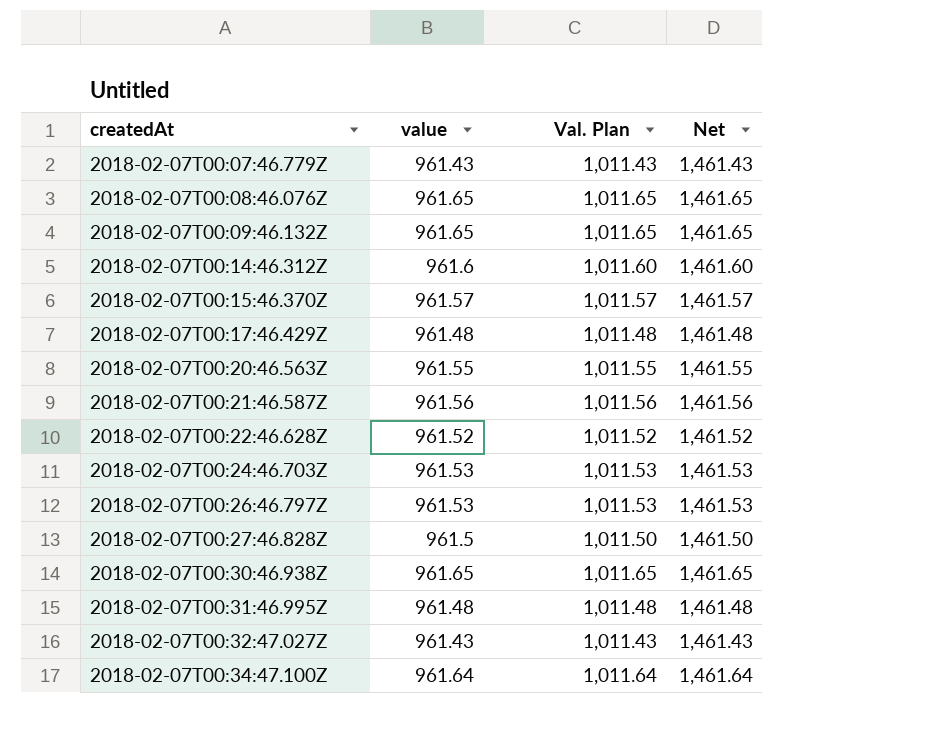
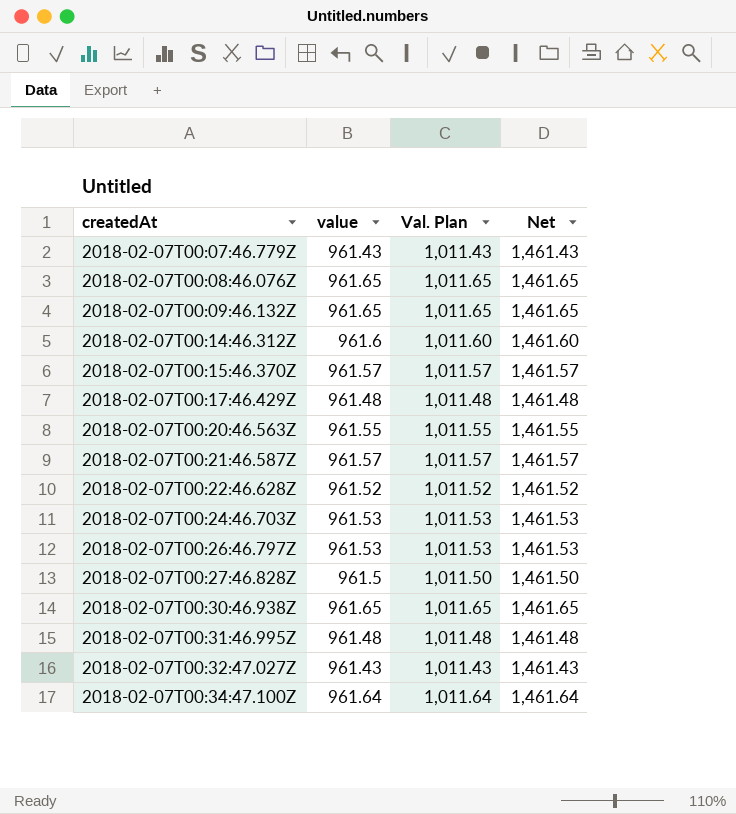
2018-02-07T00:21:46.587Z | value: 961.56 -> 961.57
2018-02-07T00:21:46.587Z | Val. Plan: 1,011.56 -> 1,011.57
2018-02-07T00:21:46.587Z | Net: 1,461.56 -> 1,461.57

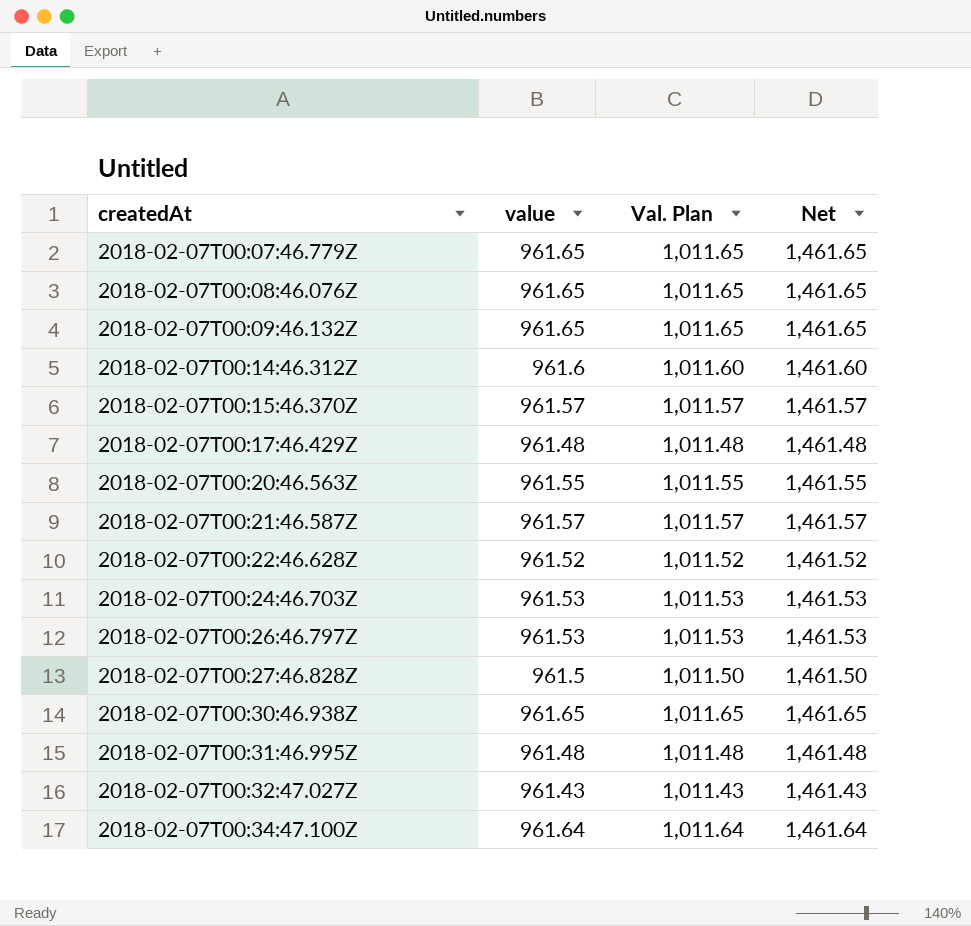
2018-02-07T00:07:46.779Z | value: 961.43 -> 961.65
2018-02-07T00:07:46.779Z | Val. Plan: 1,011.43 -> 1,011.65
2018-02-07T00:07:46.779Z | Net: 1,461.43 -> 1,461.65

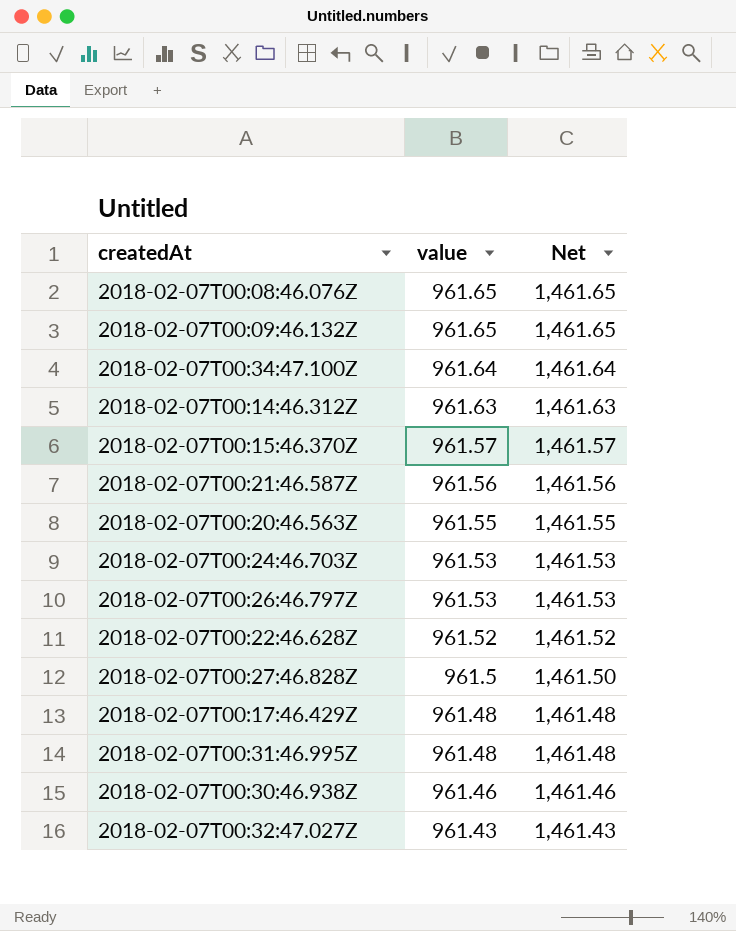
row order: createdAt ascending -> value descending
column Val. Plan | formula: [value] + 50 -> none
row 2018-02-07T00:07:46.779Z: 961.65 | 1,011.65 | 1,461.65 -> none
2018-02-07T00:14:46.312Z | value: 961.6 -> 961.63
2018-02-07T00:14:46.312Z | Net: 1,461.60 -> 1,461.63
2018-02-07T00:21:46.587Z | value: 961.57 -> 961.56
2018-02-07T00:21:46.587Z | Net: 1,461.57 -> 1,461.56
2018-02-07T00:30:46.938Z | value: 961.65 -> 961.46
2018-02-07T00:30:46.938Z | Net: 1,461.65 -> 1,461.46

